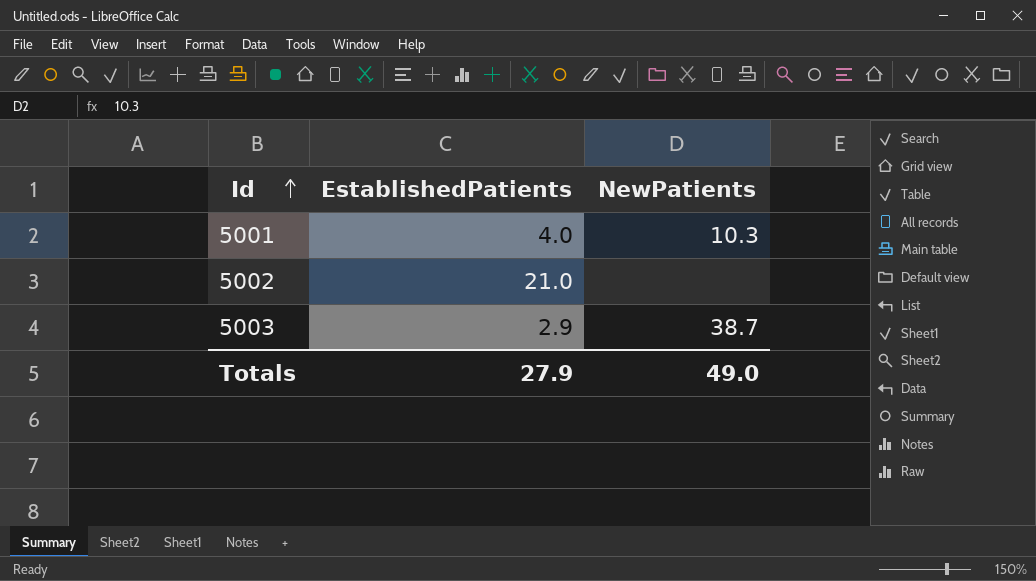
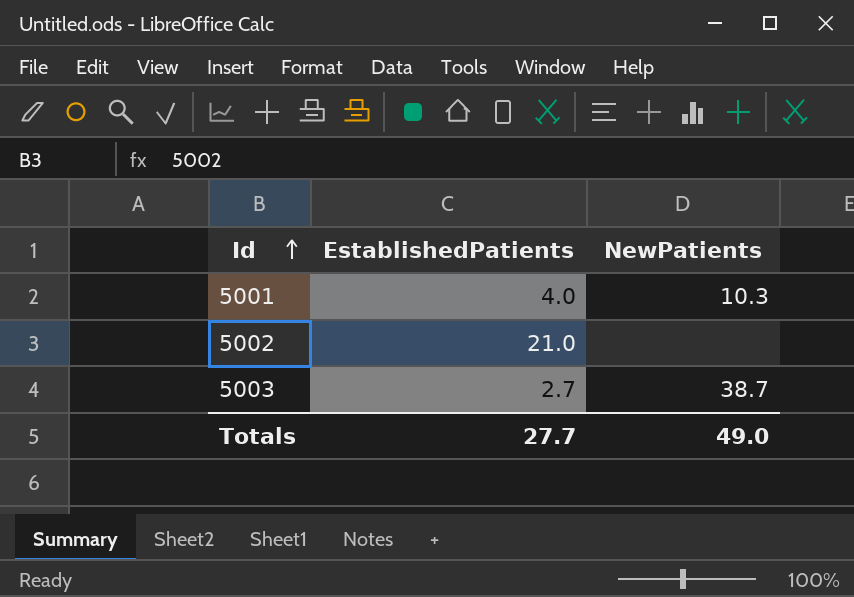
5003 | EstablishedPatients: 2.9 -> 2.7
Totals | EstablishedPatients: 27.9 -> 27.7

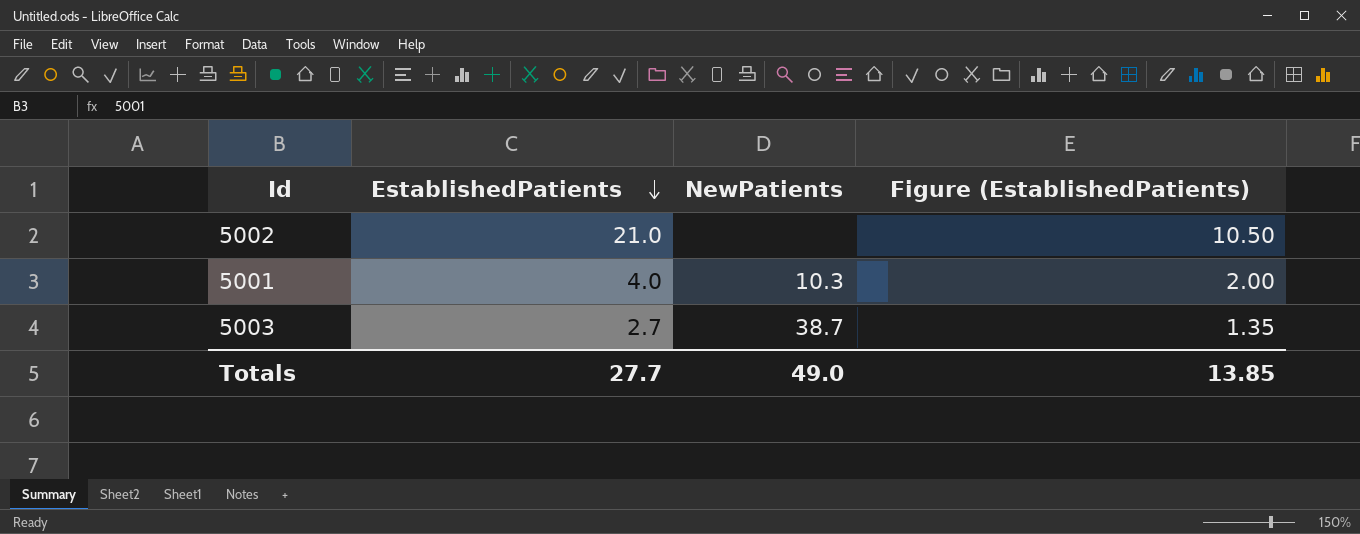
row order: Id ascending -> EstablishedPatients descending
column Figure (EstablishedPatients) | formula: none -> [EstablishedPatients] * 0.5

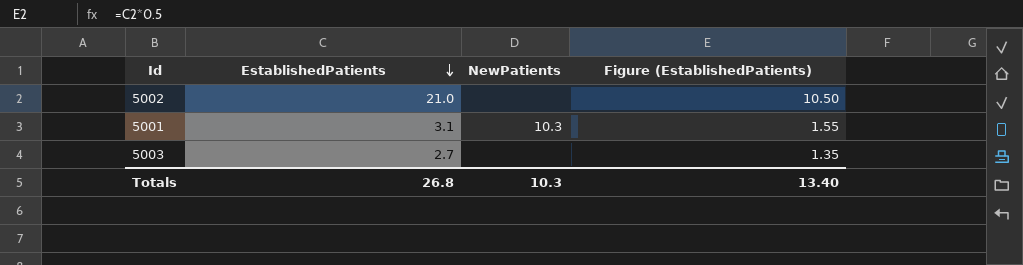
5001 | EstablishedPatients: 4.0 -> 3.1
5001 | Figure (EstablishedPatients): 2.00 -> 1.55
5003 | NewPatients: 38.7 -> none
Totals | EstablishedPatients: 27.7 -> 26.8
Totals | NewPatients: 49.0 -> 10.3
Totals | Figure (EstablishedPatients): 13.85 -> 13.40

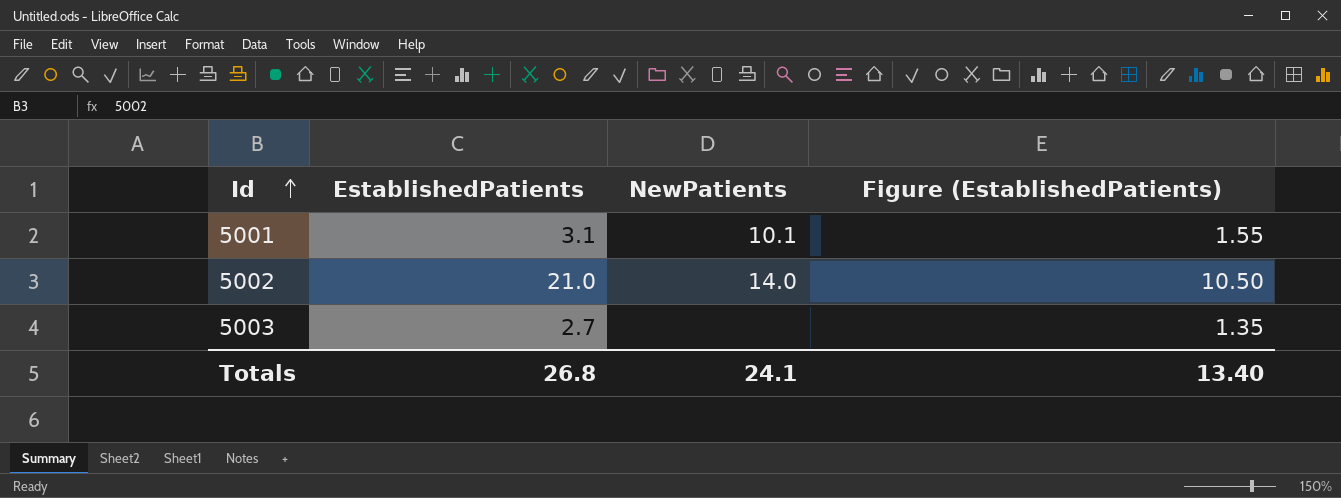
row order: EstablishedPatients descending -> Id ascending
5001 | NewPatients: 10.3 -> 10.1
5002 | NewPatients: none -> 14.0
Totals | NewPatients: 10.3 -> 24.1

